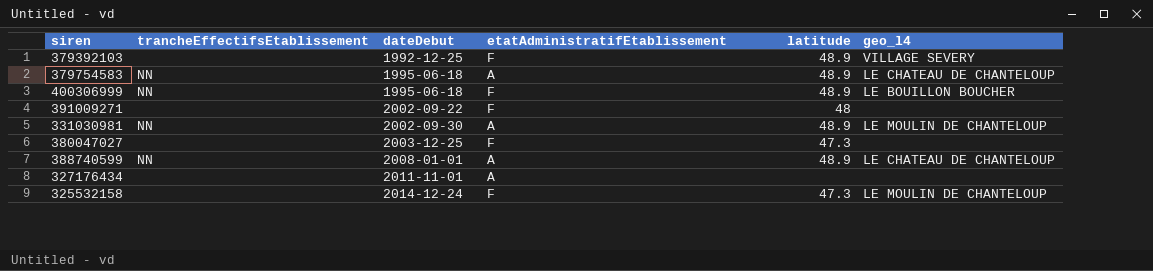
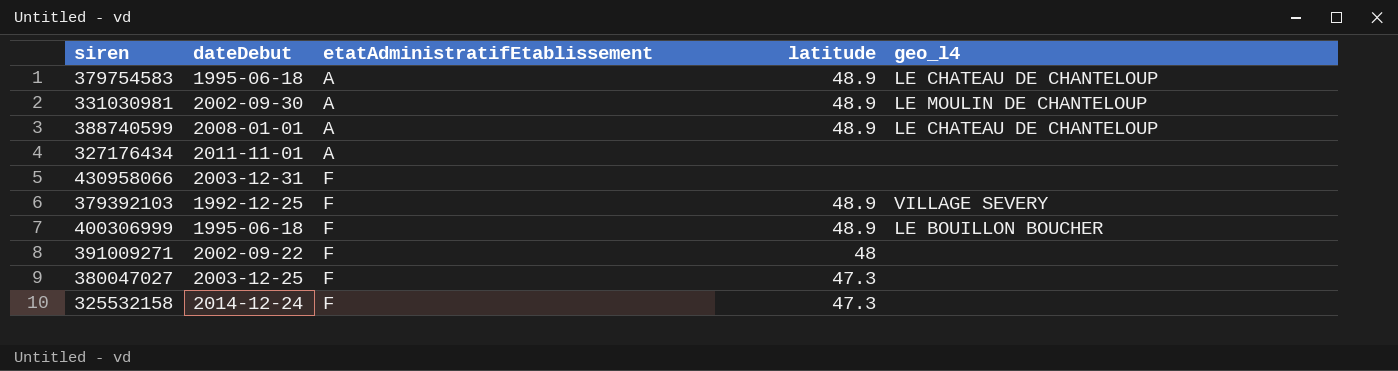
row order: dateDebut ascending -> etatAdministratifEtablissement ascending
column trancheEffectifsEtablissement | position: 2 -> none
row 430958066: none -> 2003-12-31 | F | none | none
325532158 | geo_l4: LE MOULIN DE CHANTELOUP -> none

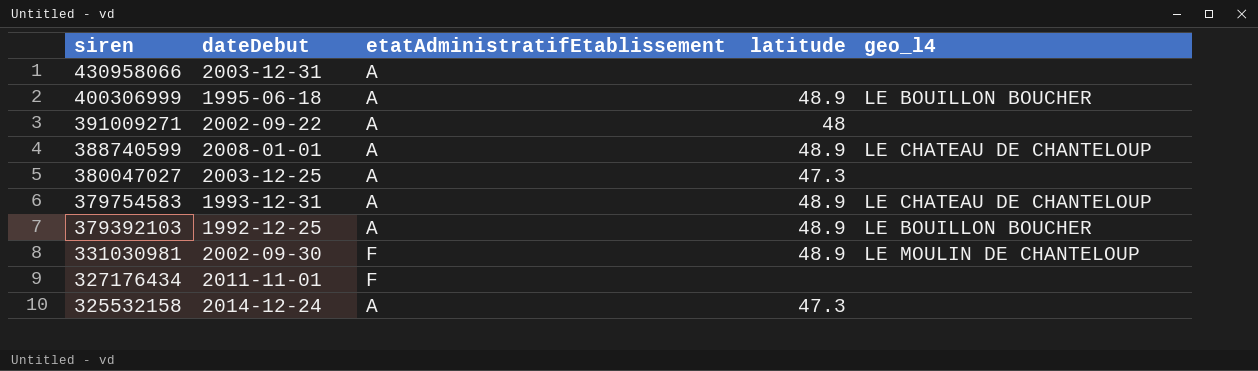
row order: etatAdministratifEtablissement ascending -> siren descending
430958066 | etatAdministratifEtablissement: F -> A
400306999 | etatAdministratifEtablissement: F -> A
391009271 | etatAdministratifEtablissement: F -> A
380047027 | etatAdministratifEtablissement: F -> A
379754583 | dateDebut: 1995-06-18 -> 1993-12-31
379392103 | etatAdministratifEtablissement: F -> A
379392103 | geo_l4: VILLAGE SEVERY -> LE BOUILLON BOUCHER
331030981 | etatAdministratifEtablissement: A -> F
327176434 | etatAdministratifEtablissement: A -> F
325532158 | etatAdministratifEtablissement: F -> A

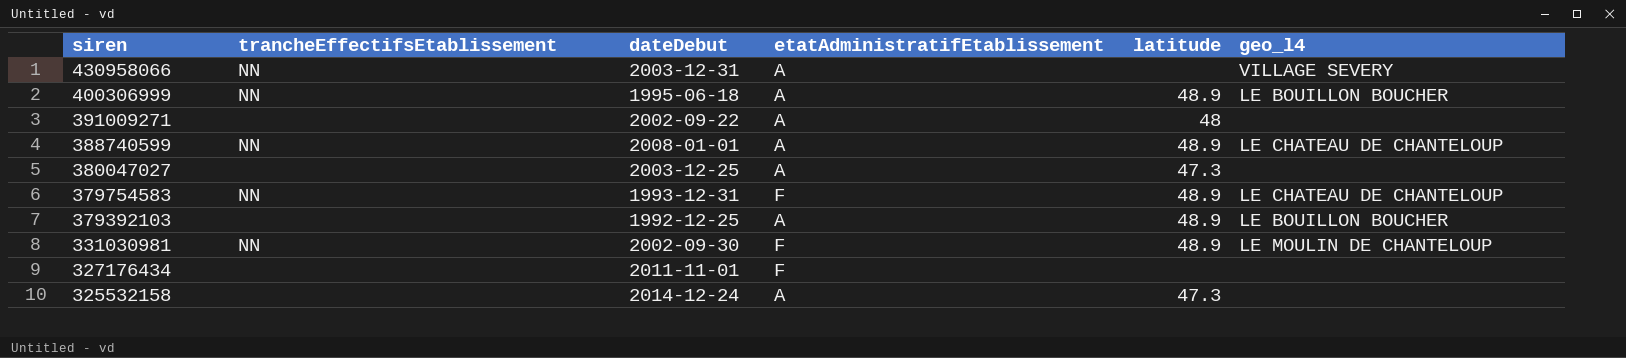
column trancheEffectifsEtablissement | position: none -> 2
430958066 | geo_l4: none -> VILLAGE SEVERY
379754583 | etatAdministratifEtablissement: A -> F

